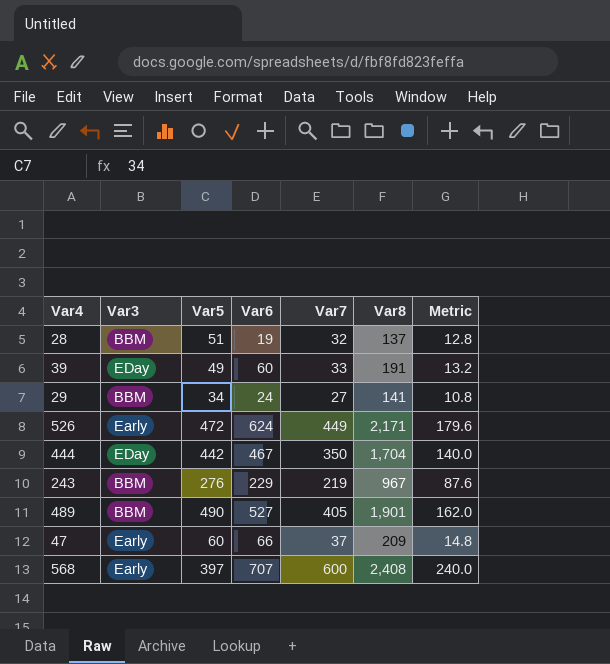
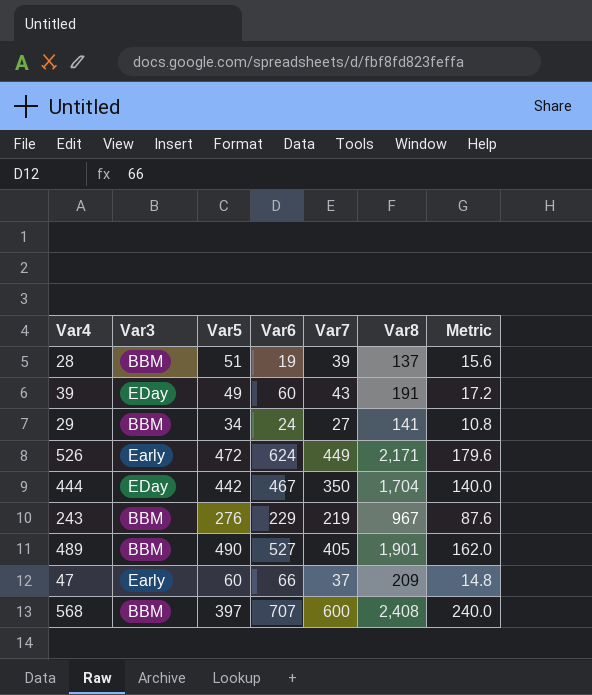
28 | Var7: 32 -> 39
28 | Metric: 12.8 -> 15.6
39 | Var7: 33 -> 43
39 | Metric: 13.2 -> 17.2
568 | Var3: Early -> BBM

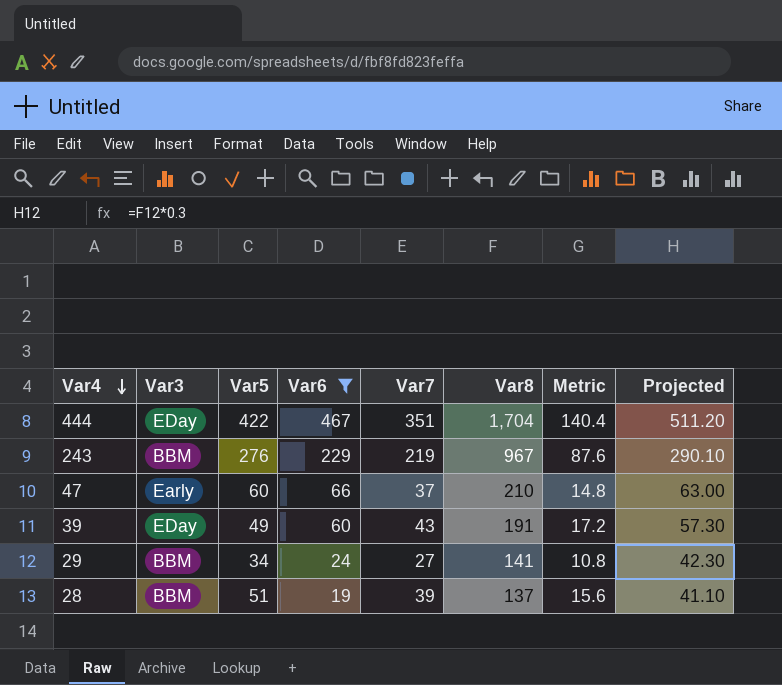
filter: none -> Var6 <= 467
row order: none -> Var4 descending
column Projected | formula: none -> [Var8] * 0.3
444 | Var5: 442 -> 422
444 | Var7: 350 -> 351
444 | Metric: 140.0 -> 140.4
47 | Var8: 209 -> 210

